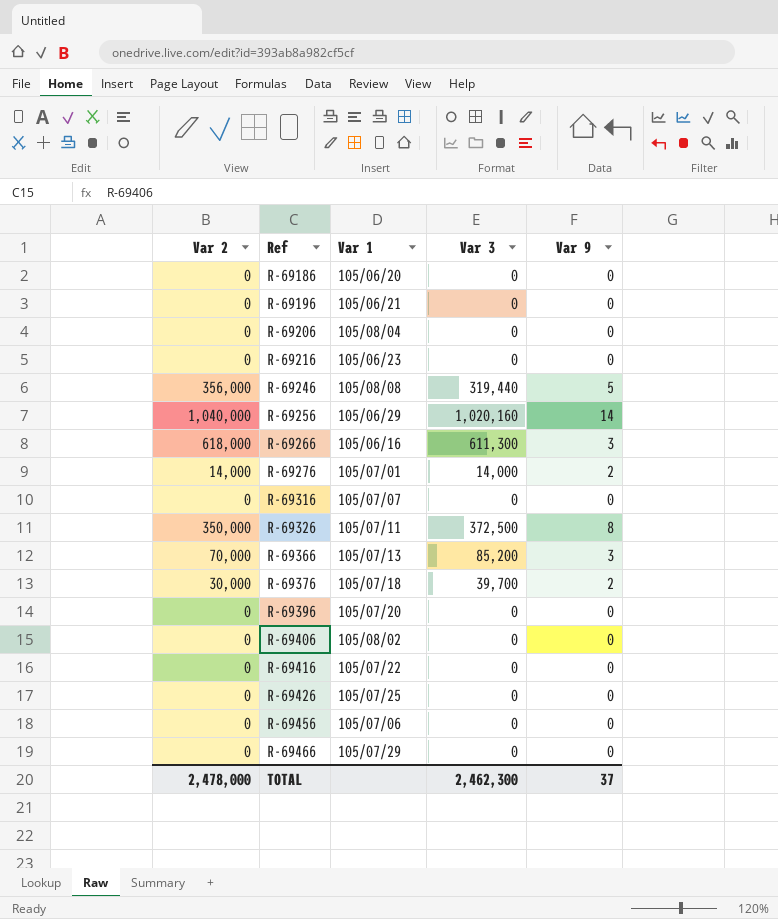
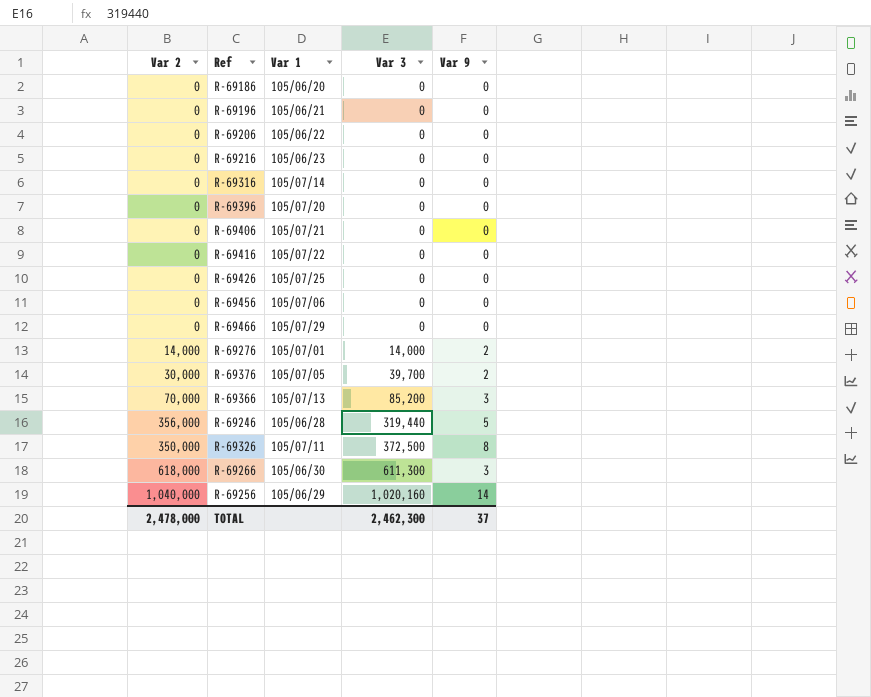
row order: Ref ascending -> Var 3 ascending
R-69206 | Var 1: 105/08/04 -> 105/06/22
R-69316 | Var 1: 105/07/07 -> 105/07/14
R-69406 | Var 1: 105/08/02 -> 105/07/21
R-69376 | Var 1: 105/07/18 -> 105/07/05
R-69246 | Var 1: 105/08/08 -> 105/06/28
R-69266 | Var 1: 105/06/16 -> 105/06/30

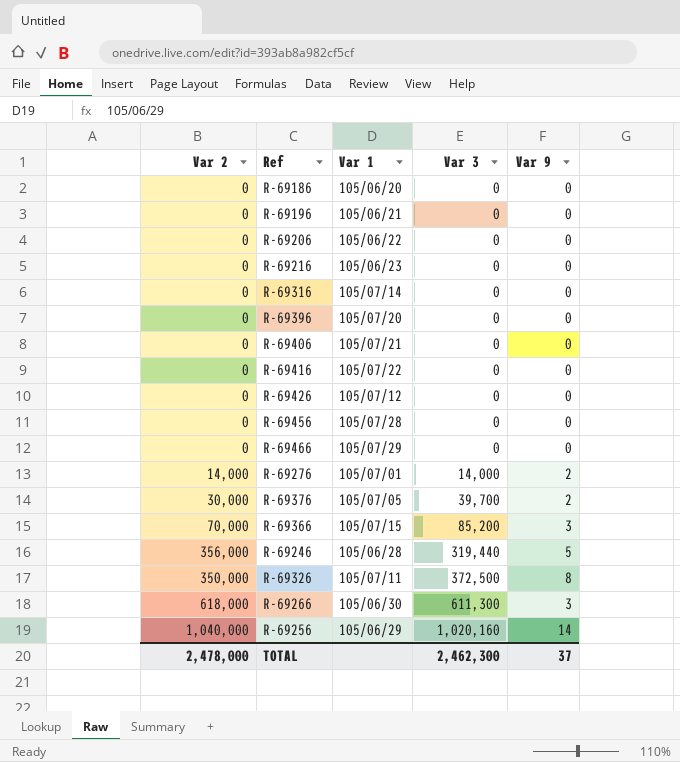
R-69426 | Var 1: 105/07/25 -> 105/07/12
R-69456 | Var 1: 105/07/06 -> 105/07/28
R-69366 | Var 1: 105/07/13 -> 105/07/15

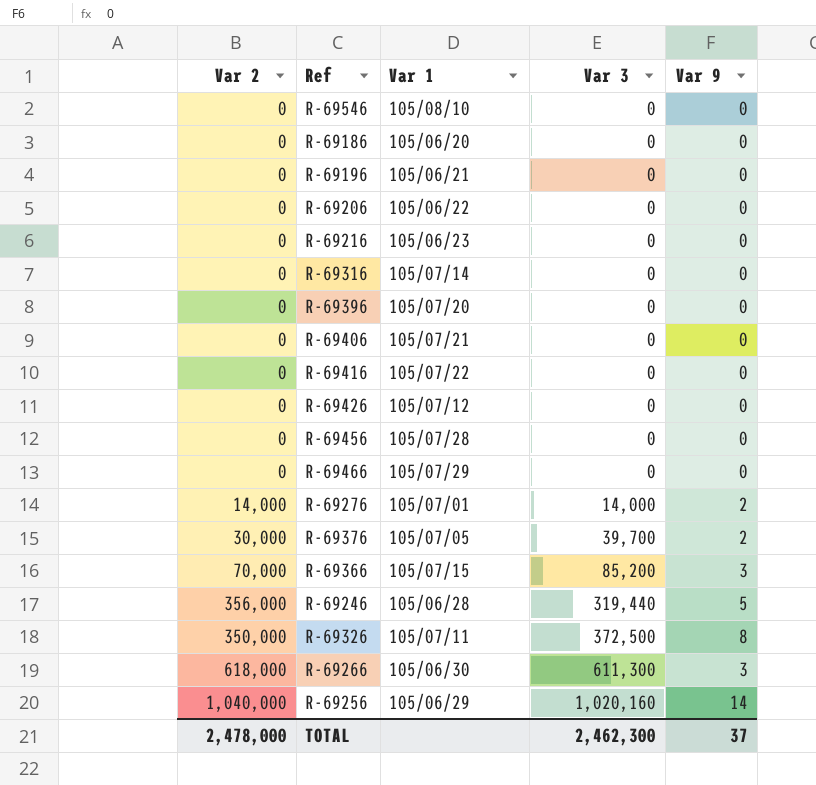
row R-69546: none -> 0 | 105/08/10 | 0 | 0

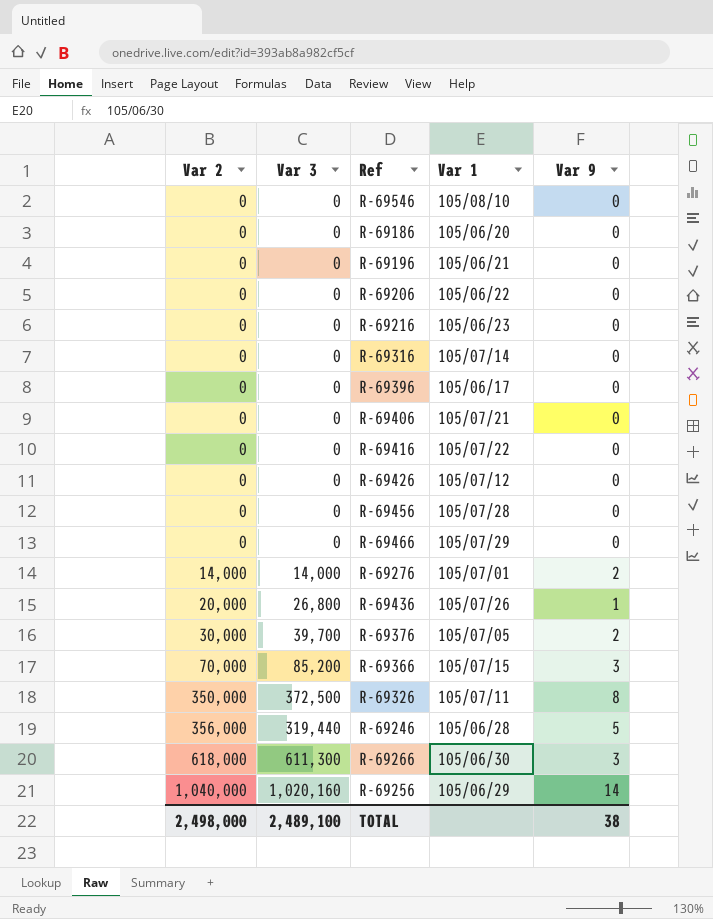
row order: Var 3 ascending -> Var 2 ascending
column Var 3 | position: 4 -> 2
R-69396 | Var 1: 105/07/20 -> 105/06/17
row R-69436: none -> 20,000 | 26,800 | 105/07/26 | 1
TOTAL | Var 2: 2,478,000 -> 2,498,000
TOTAL | Var 3: 2,462,300 -> 2,489,100
TOTAL | Var 9: 37 -> 38

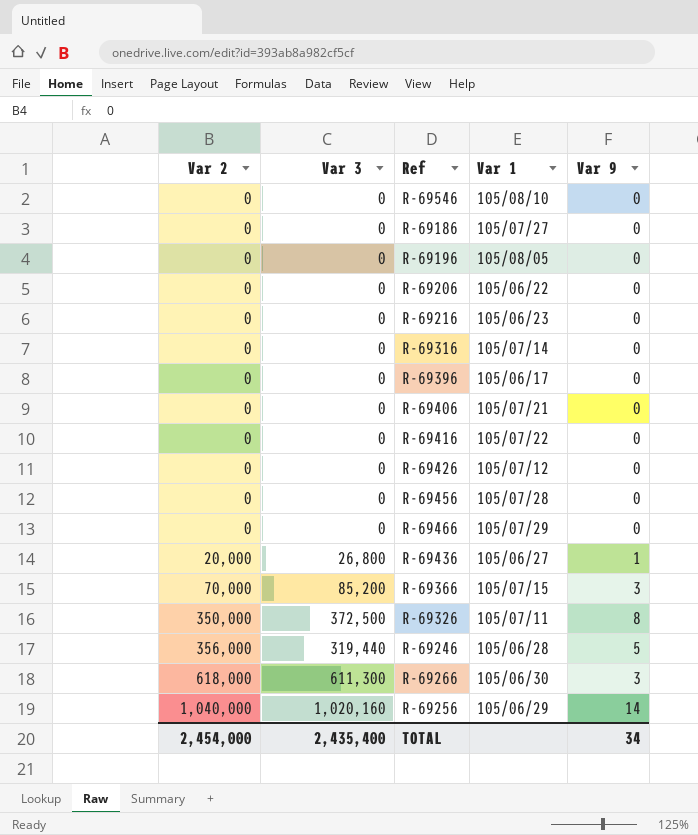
row R-69276: 14,000 | 14,000 | 105/07/01 | 2 -> none
row R-69376: 30,000 | 39,700 | 105/07/05 | 2 -> none
R-69186 | Var 1: 105/06/20 -> 105/07/27
R-69196 | Var 1: 105/06/21 -> 105/08/05
R-69436 | Var 1: 105/07/26 -> 105/06/27
TOTAL | Var 2: 2,498,000 -> 2,454,000
TOTAL | Var 3: 2,489,100 -> 2,435,400
TOTAL | Var 9: 38 -> 34

